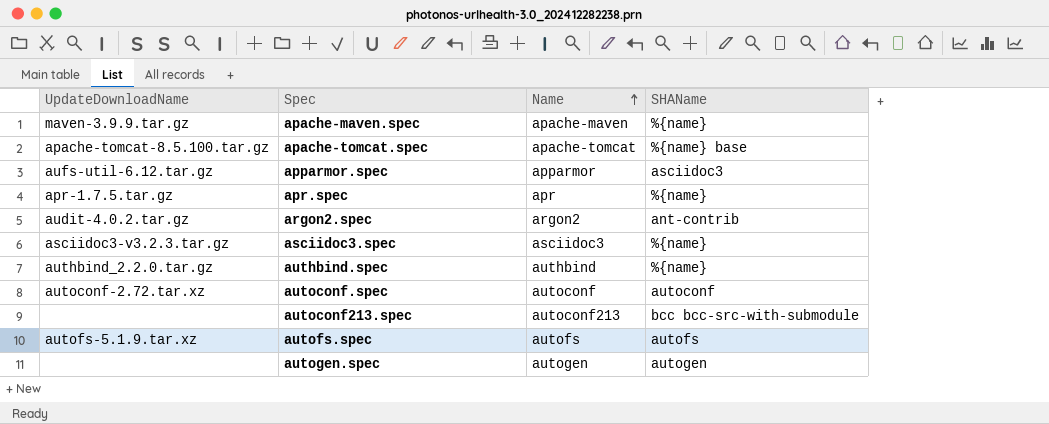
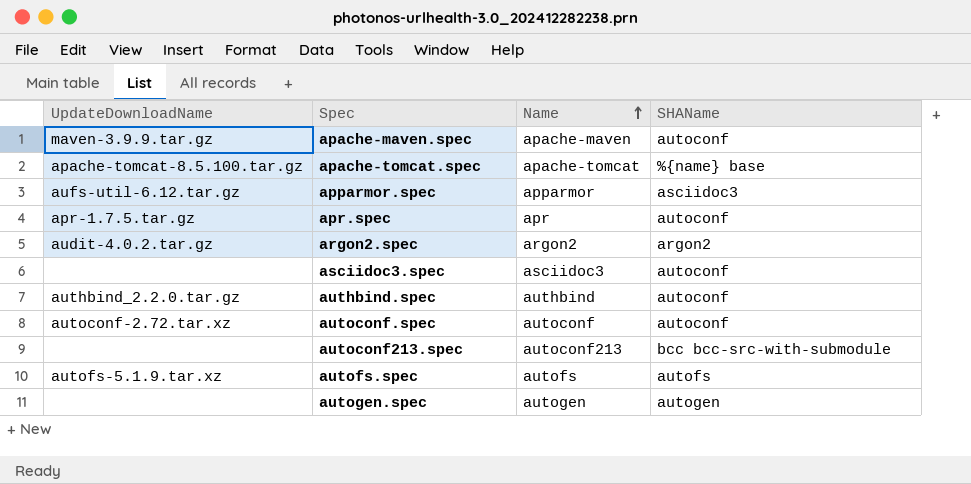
apache-maven.spec | SHAName: %{name} -> autoconf
apr.spec | SHAName: %{name} -> autoconf
argon2.spec | SHAName: ant-contrib -> argon2
asciidoc3.spec | UpdateDownloadName: asciidoc3-v3.2.3.tar.gz -> none
asciidoc3.spec | SHAName: %{name} -> autoconf
authbind.spec | SHAName: %{name} -> autoconf

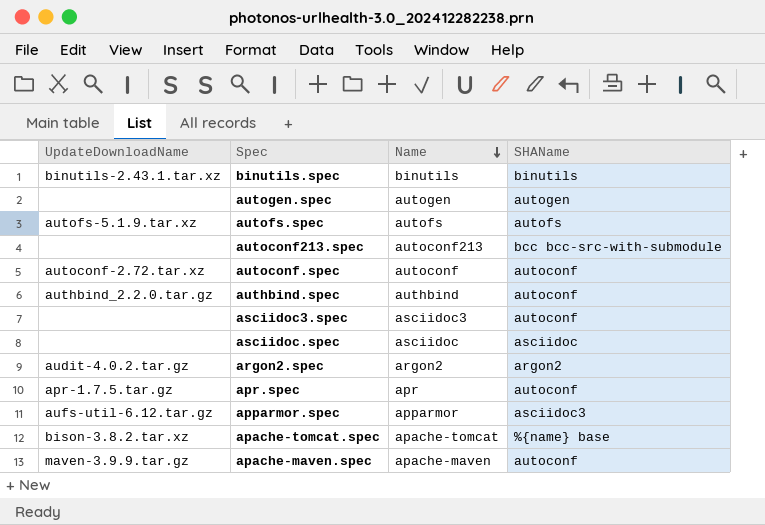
row order: Name ascending -> Name descending
row binutils.spec: none -> binutils-2.43.1.tar.xz | binutils | binutils
row asciidoc.spec: none -> none | asciidoc | asciidoc
apache-tomcat.spec | UpdateDownloadName: apache-tomcat-8.5.100.tar.gz -> bison-3.8.2.tar.xz

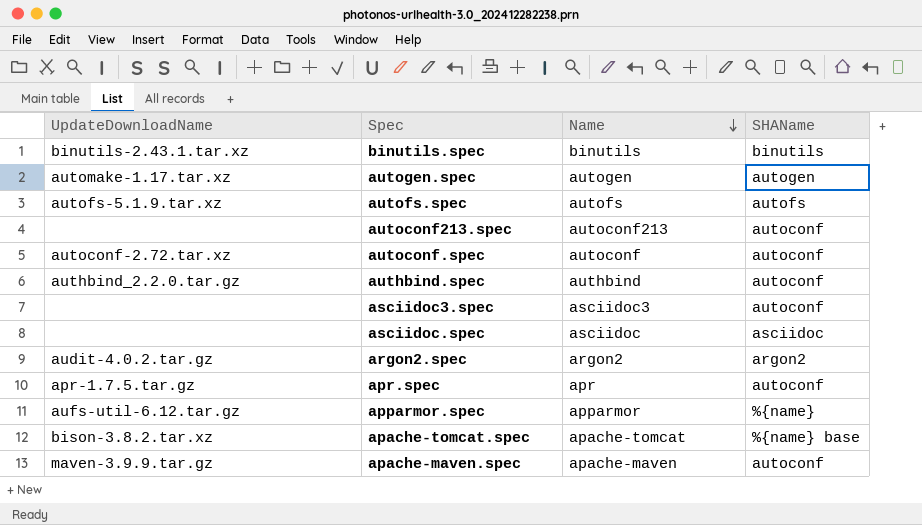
autogen.spec | UpdateDownloadName: none -> automake-1.17.tar.xz
autoconf213.spec | SHAName: bcc bcc-src-with-submodule -> autoconf
apparmor.spec | SHAName: asciidoc3 -> %{name}

